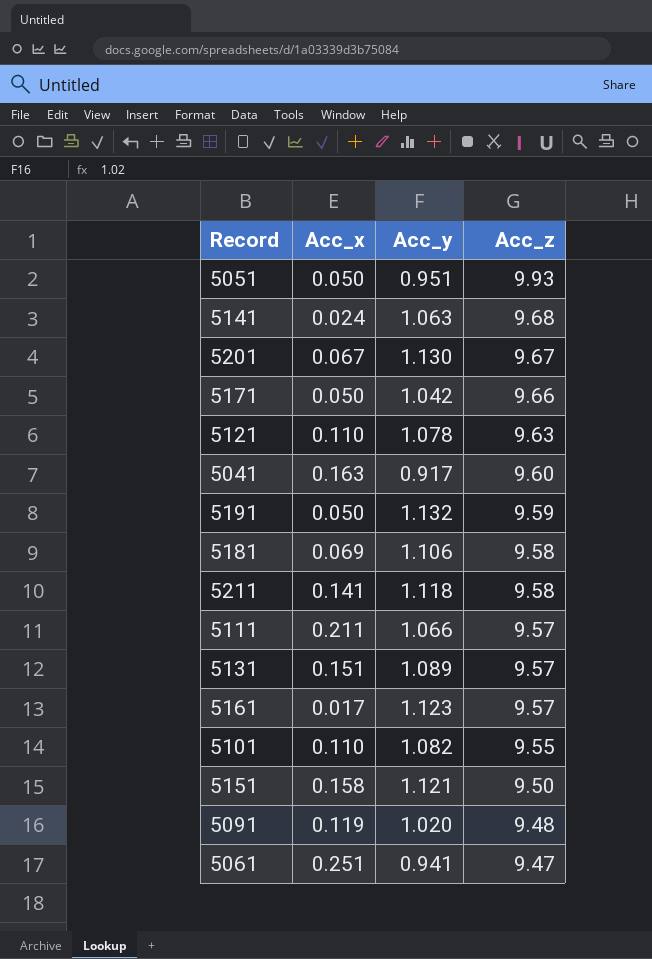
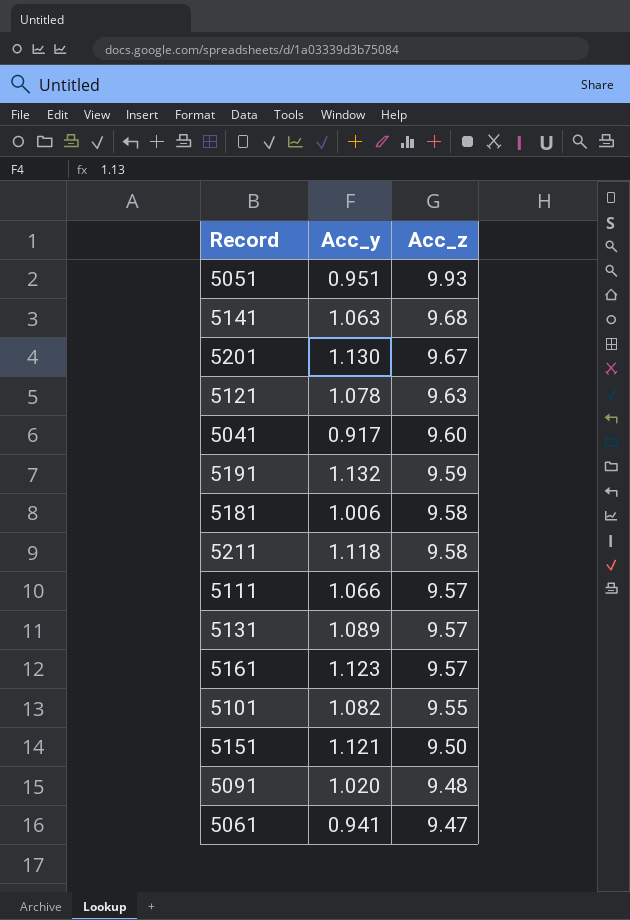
column Acc_x | position: 2 -> none
row 5171: 0.050 | 1.042 | 9.66 -> none
5181 | Acc_y: 1.106 -> 1.006

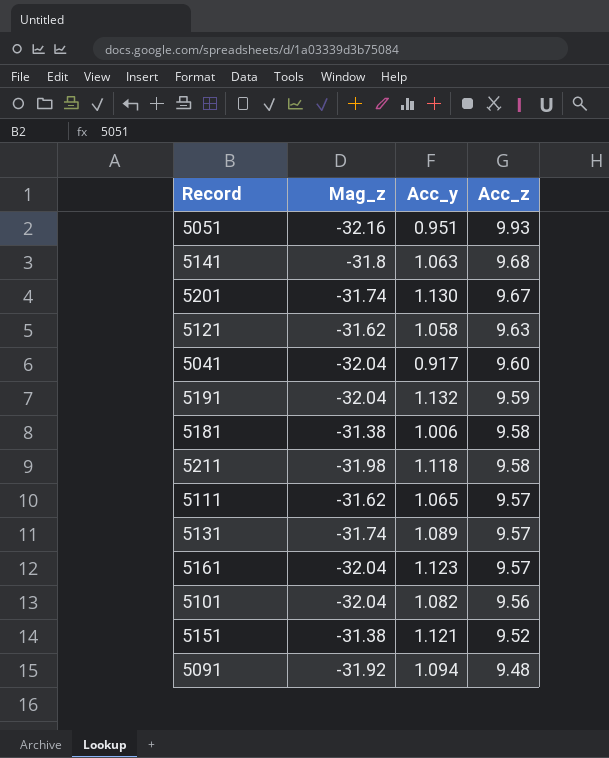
column Mag_z | position: none -> 2
row 5061: 0.941 | 9.47 -> none
5121 | Acc_y: 1.078 -> 1.058
5111 | Acc_y: 1.066 -> 1.065
5101 | Acc_z: 9.55 -> 9.56
5151 | Acc_z: 9.50 -> 9.52
5091 | Acc_y: 1.020 -> 1.094

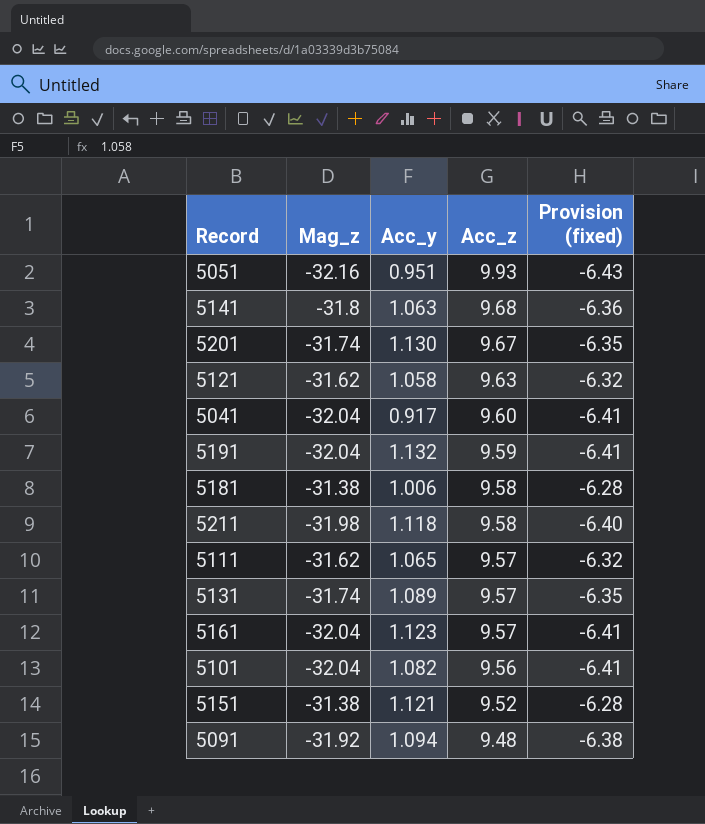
column Provision (fixed) | formula: none -> [Mag_z] * 0.2

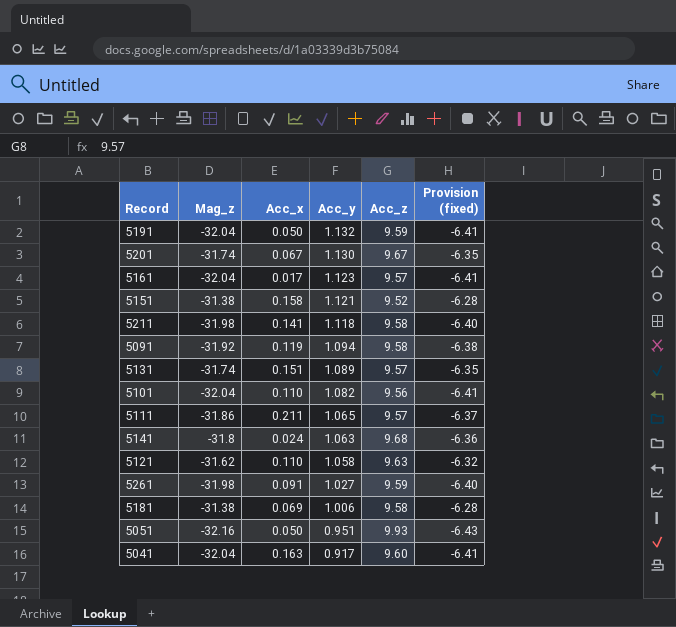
row order: Acc_z descending -> Acc_y descending
column Acc_x | position: none -> 3
5091 | Acc_z: 9.48 -> 9.58
5111 | Mag_z: -31.62 -> -31.86
5111 | Provision (fixed): -6.32 -> -6.37
row 5261: none -> -31.98 | 0.091 | 1.027 | 9.59 | -6.40

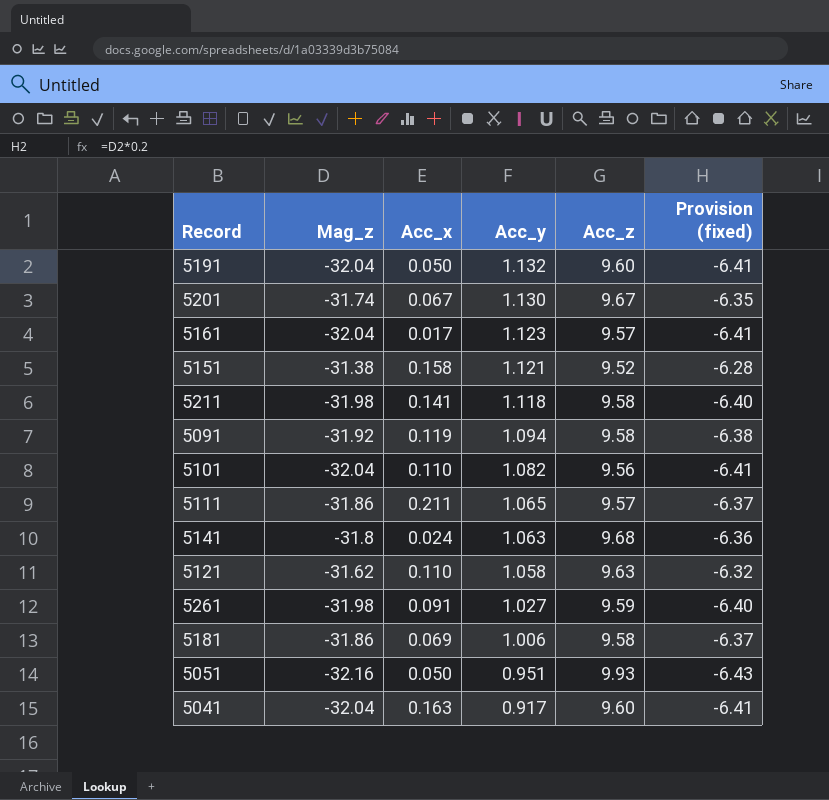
row 5131: -31.74 | 0.151 | 1.089 | 9.57 | -6.35 -> none
5191 | Acc_z: 9.59 -> 9.60
5181 | Mag_z: -31.38 -> -31.86
5181 | Provision (fixed): -6.28 -> -6.37

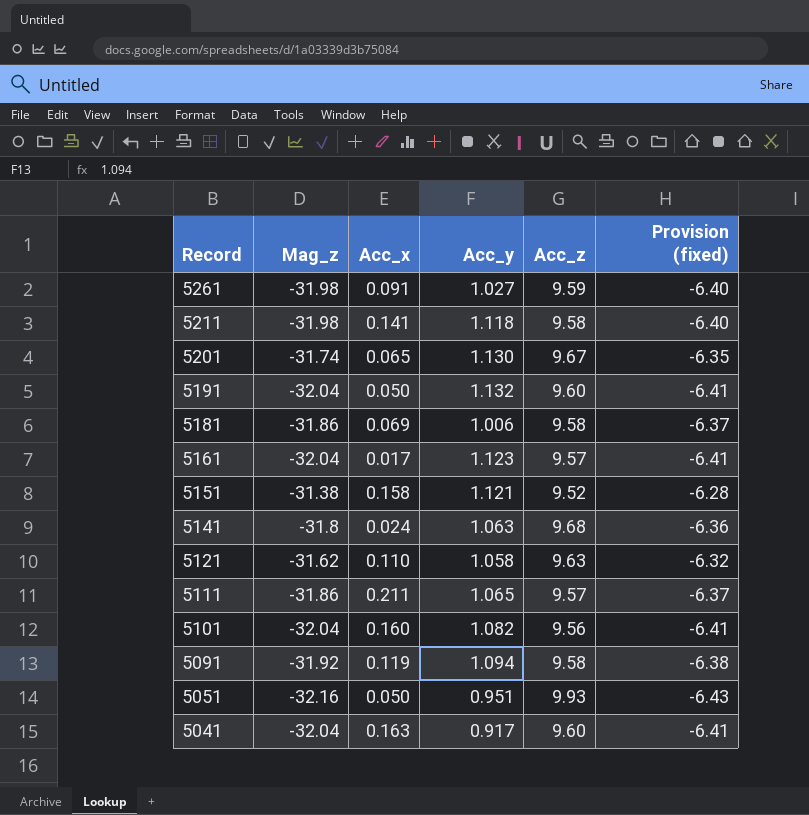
row order: Acc_y descending -> Record descending
5201 | Acc_x: 0.067 -> 0.065
5101 | Acc_x: 0.110 -> 0.160

